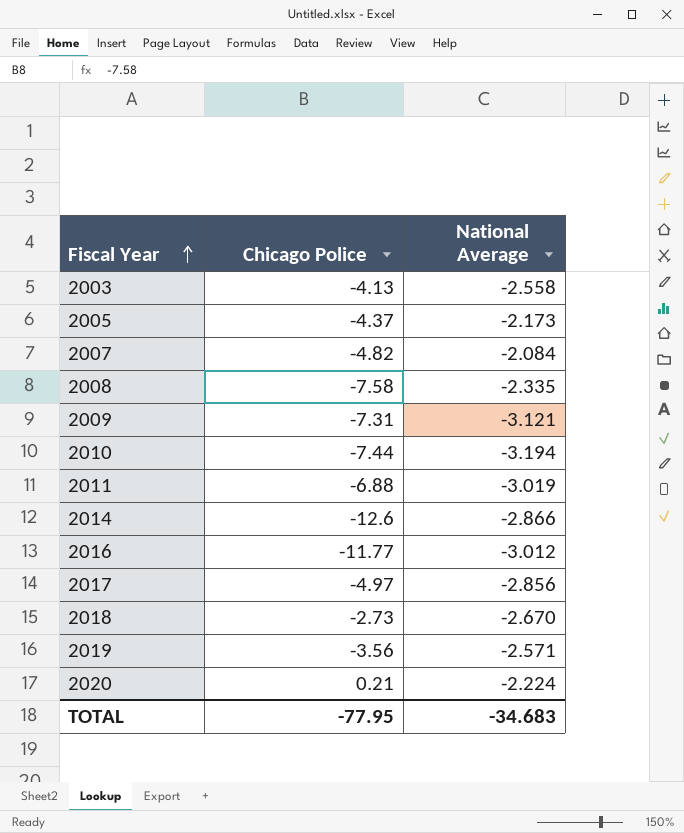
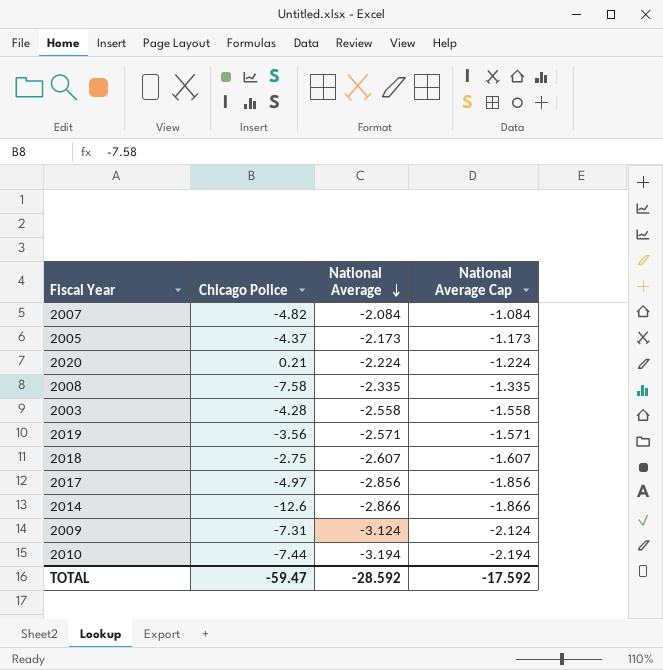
row order: Fiscal Year ascending -> National Average descending
column National Average Cap | formula: none -> [National Average] + 1
row 2011: -6.88 | -3.019 -> none
row 2016: -11.77 | -3.012 -> none
2003 | Chicago Police: -4.13 -> -4.28
2018 | Chicago Police: -2.73 -> -2.75
2018 | National Average: -2.670 -> -2.607
2009 | National Average: -3.121 -> -3.124
TOTAL | Chicago Police: -77.95 -> -59.47
TOTAL | National Average: -34.683 -> -28.592

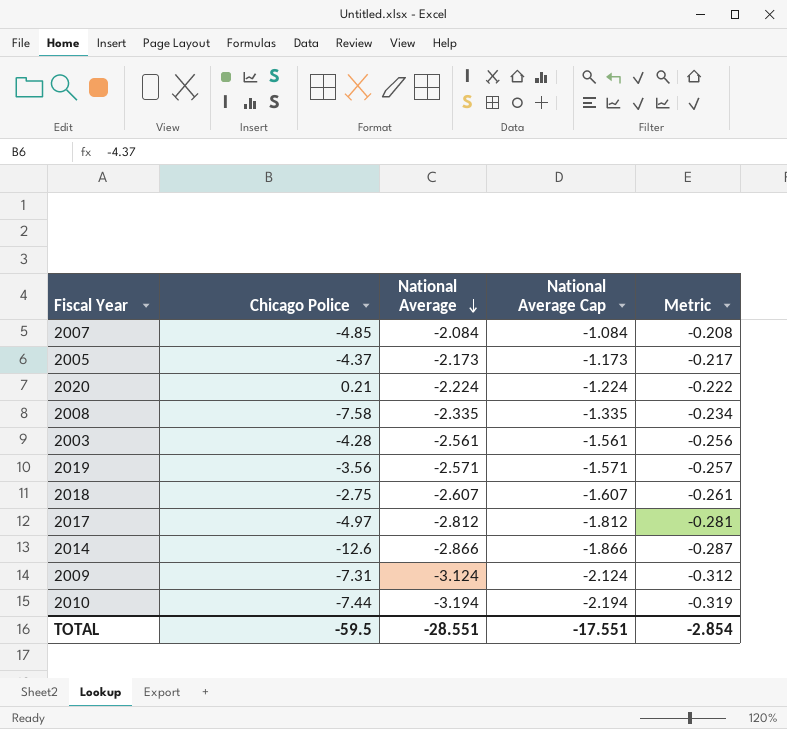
column Metric | formula: none -> [National Average] * 0.1
2007 | Chicago Police: -4.82 -> -4.85
2003 | National Average: -2.558 -> -2.561
2003 | National Average Cap: -1.558 -> -1.561
2017 | National Average: -2.856 -> -2.812
2017 | National Average Cap: -1.856 -> -1.812
TOTAL | Chicago Police: -59.47 -> -59.5
TOTAL | National Average: -28.592 -> -28.551
TOTAL | National Average Cap: -17.592 -> -17.551

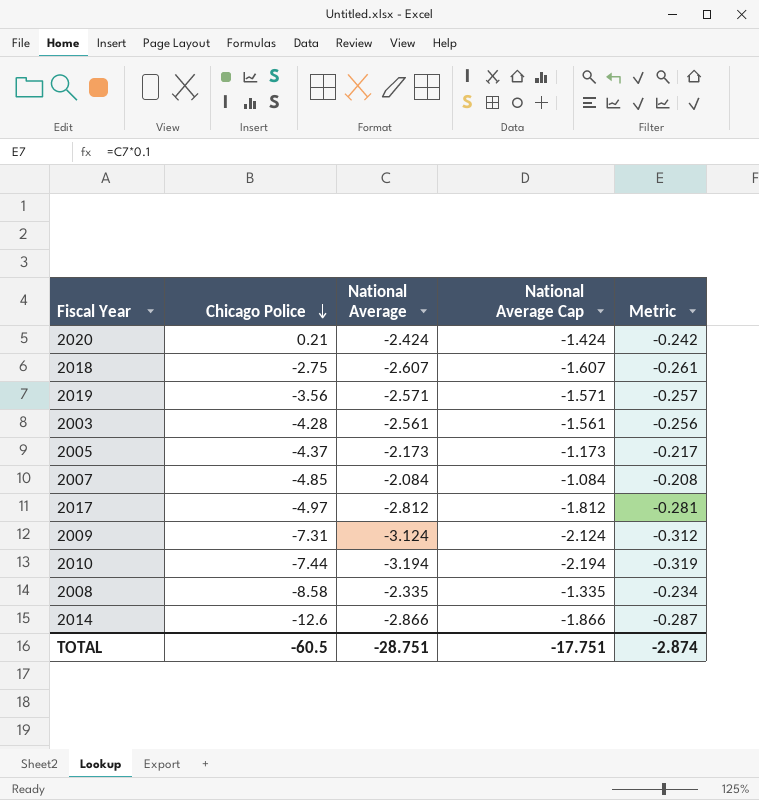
row order: National Average descending -> Chicago Police descending
2020 | National Average: -2.224 -> -2.424
2020 | National Average Cap: -1.224 -> -1.424
2020 | Metric: -0.222 -> -0.242
2008 | Chicago Police: -7.58 -> -8.58
TOTAL | Chicago Police: -59.5 -> -60.5
TOTAL | National Average: -28.551 -> -28.751
TOTAL | National Average Cap: -17.551 -> -17.751
TOTAL | Metric: -2.854 -> -2.874

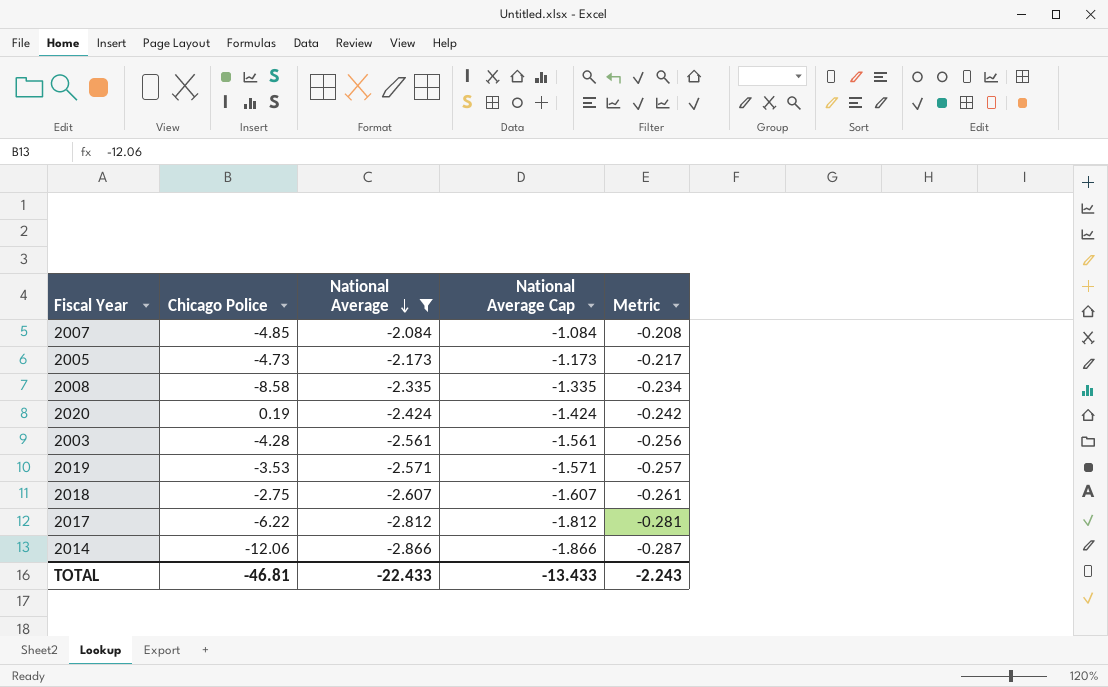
filter: none -> National Average >= -2.866
row order: Chicago Police descending -> National Average descending
2005 | Chicago Police: -4.37 -> -4.73
2020 | Chicago Police: 0.21 -> 0.19
2019 | Chicago Police: -3.56 -> -3.53
2017 | Chicago Police: -4.97 -> -6.22
2014 | Chicago Police: -12.6 -> -12.06
TOTAL | Chicago Police: -60.5 -> -46.81
TOTAL | National Average: -28.751 -> -22.433
TOTAL | National Average Cap: -17.751 -> -13.433
TOTAL | Metric: -2.874 -> -2.243

